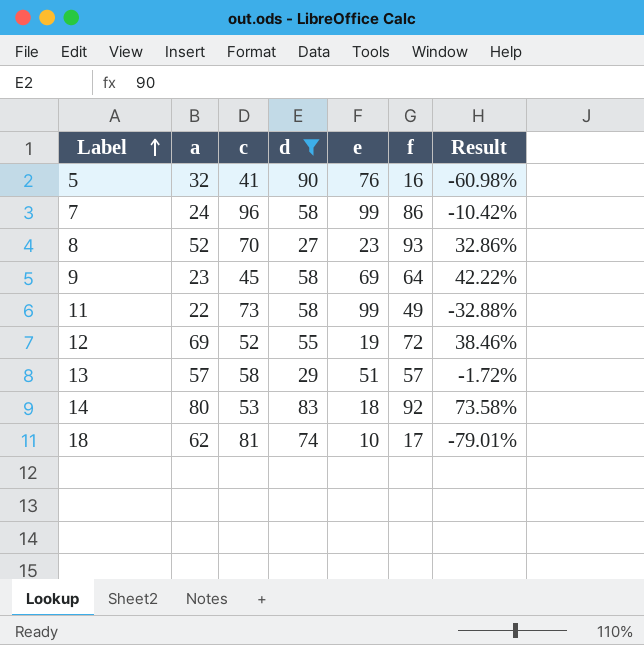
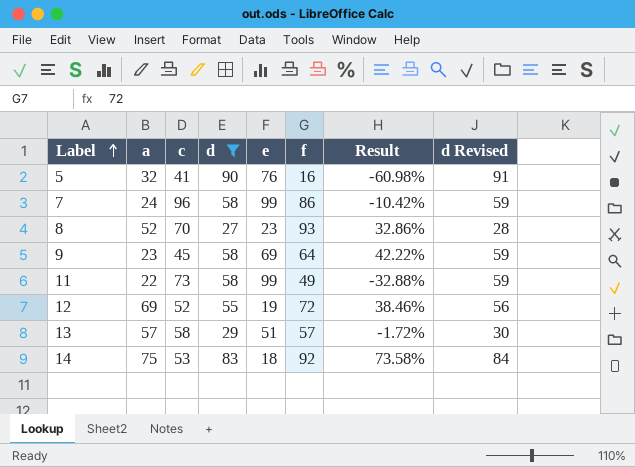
column d Revised | formula: none -> [d] + 1
row 18: 62 | 81 | 74 | 10 | 17 | -79.01% -> none
14 | a: 80 -> 75

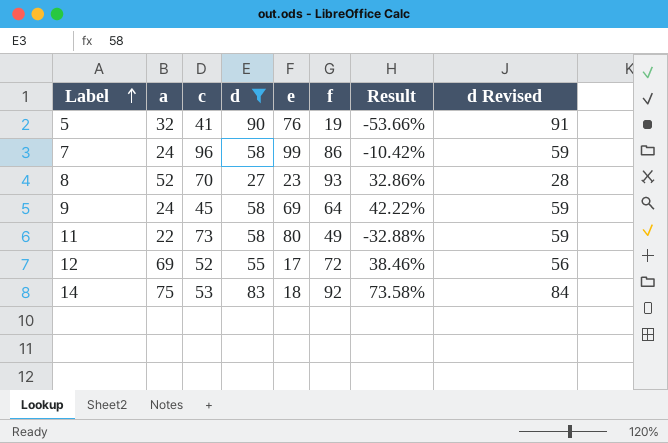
row 13: 57 | 58 | 29 | 51 | 57 | -1.72% | 30 -> none
5 | f: 16 -> 19
5 | Result: -60.98% -> -53.66%
9 | a: 23 -> 24
11 | e: 99 -> 80
12 | e: 19 -> 17

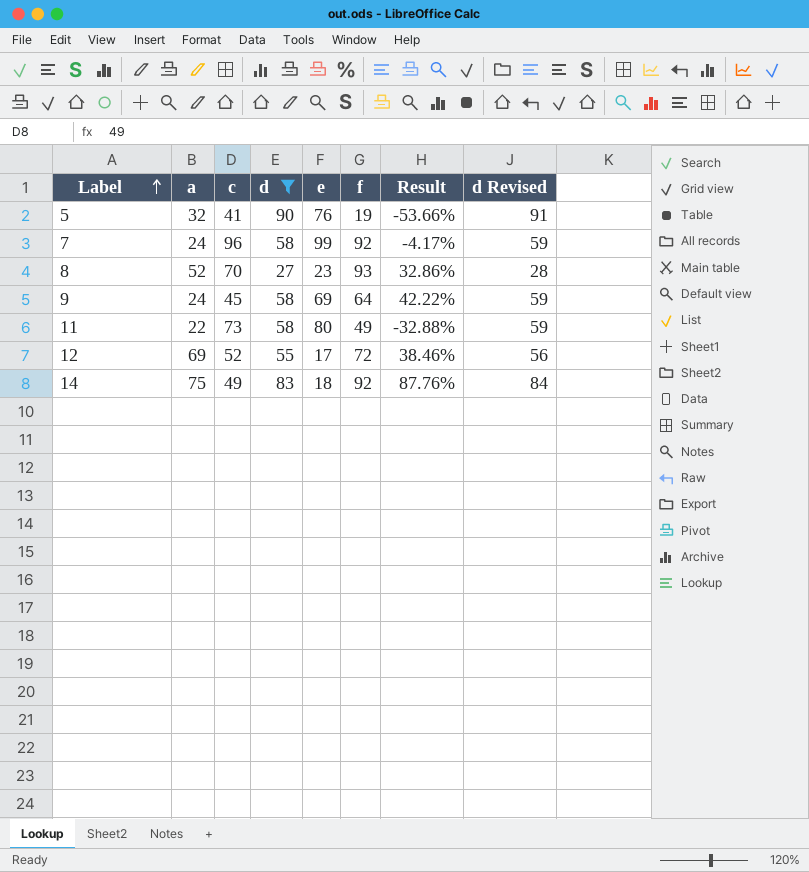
7 | f: 86 -> 92
7 | Result: -10.42% -> -4.17%
14 | c: 53 -> 49
14 | Result: 73.58% -> 87.76%

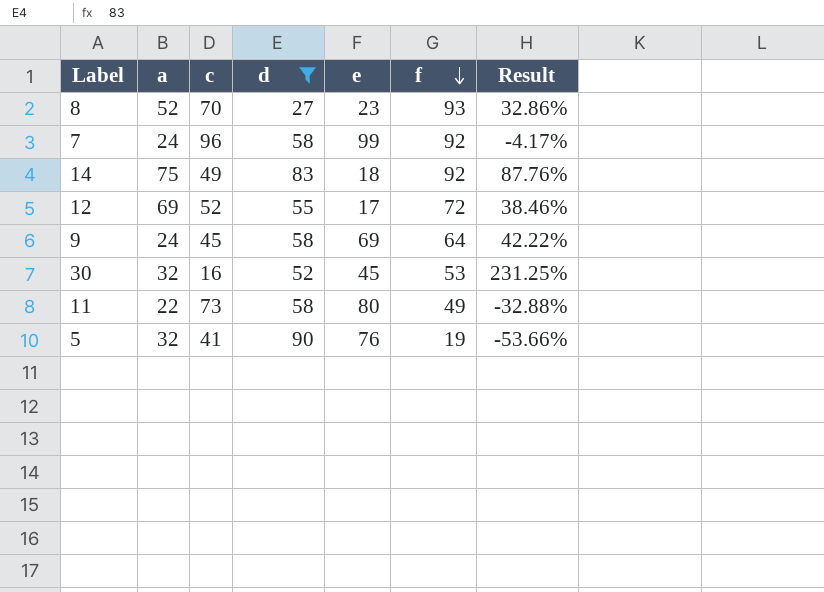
row order: Label ascending -> f descending
column d Revised | formula: [d] + 1 -> none
row 30: none -> 32 | 16 | 52 | 45 | 53 | 231.25%

